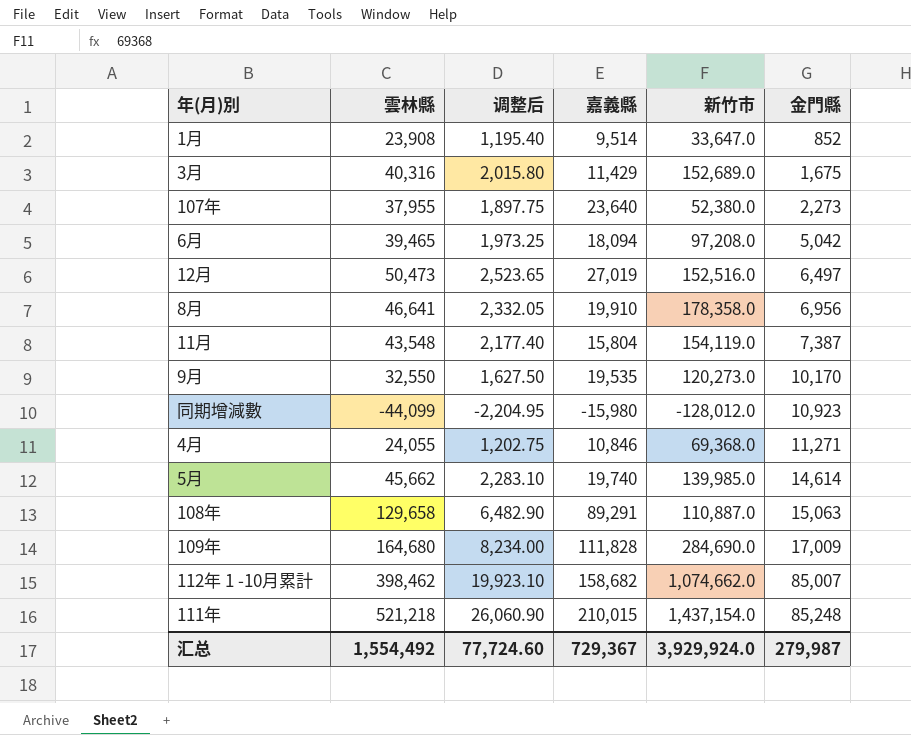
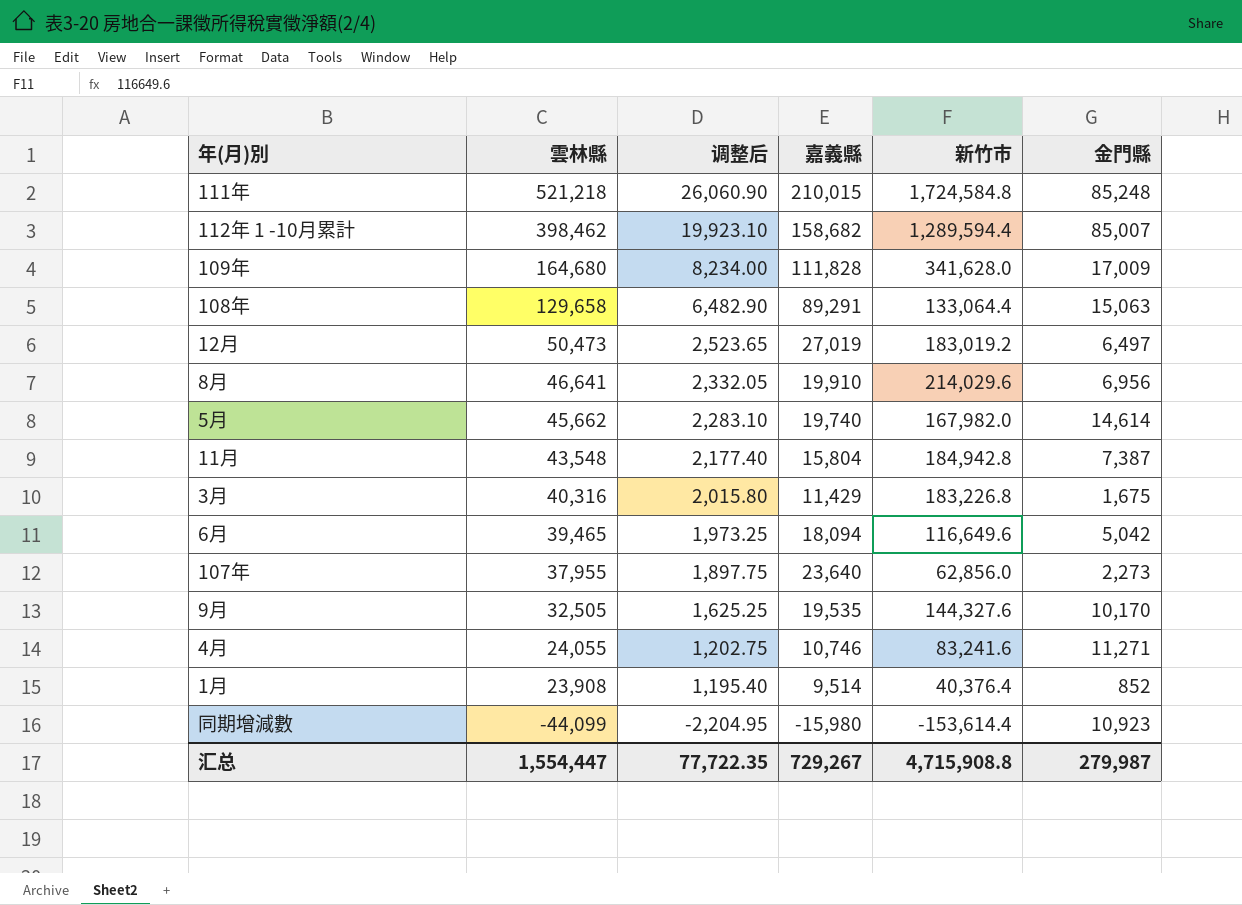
row order: 金門縣 ascending -> 雲林縣 descending
111年 | 新竹市: 1,437,154.0 -> 1,724,584.8
112年 1 -10月累計 | 新竹市: 1,074,662.0 -> 1,289,594.4
109年 | 新竹市: 284,690.0 -> 341,628.0
108年 | 新竹市: 110,887.0 -> 133,064.4
12月 | 新竹市: 152,516.0 -> 183,019.2
8月 | 新竹市: 178,358.0 -> 214,029.6
5月 | 新竹市: 139,985.0 -> 167,982.0
11月 | 新竹市: 154,119.0 -> 184,942.8
3月 | 新竹市: 152,689.0 -> 183,226.8
6月 | 新竹市: 97,208.0 -> 116,649.6
107年 | 新竹市: 52,380.0 -> 62,856.0
9月 | 雲林縣: 32,550 -> 32,505
9月 | 调整后: 1,627.50 -> 1,625.25
9月 | 新竹市: 120,273.0 -> 144,327.6
4月 | 嘉義縣: 10,846 -> 10,746
4月 | 新竹市: 69,368.0 -> 83,241.6
1月 | 新竹市: 33,647.0 -> 40,376.4
同期增減數 | 新竹市: -128,012.0 -> -153,614.4
汇总 | 雲林縣: 1,554,492 -> 1,554,447
汇总 | 调整后: 77,724.60 -> 77,722.35
汇总 | 嘉義縣: 729,367 -> 729,267
汇总 | 新竹市: 3,929,924.0 -> 4,715,908.8

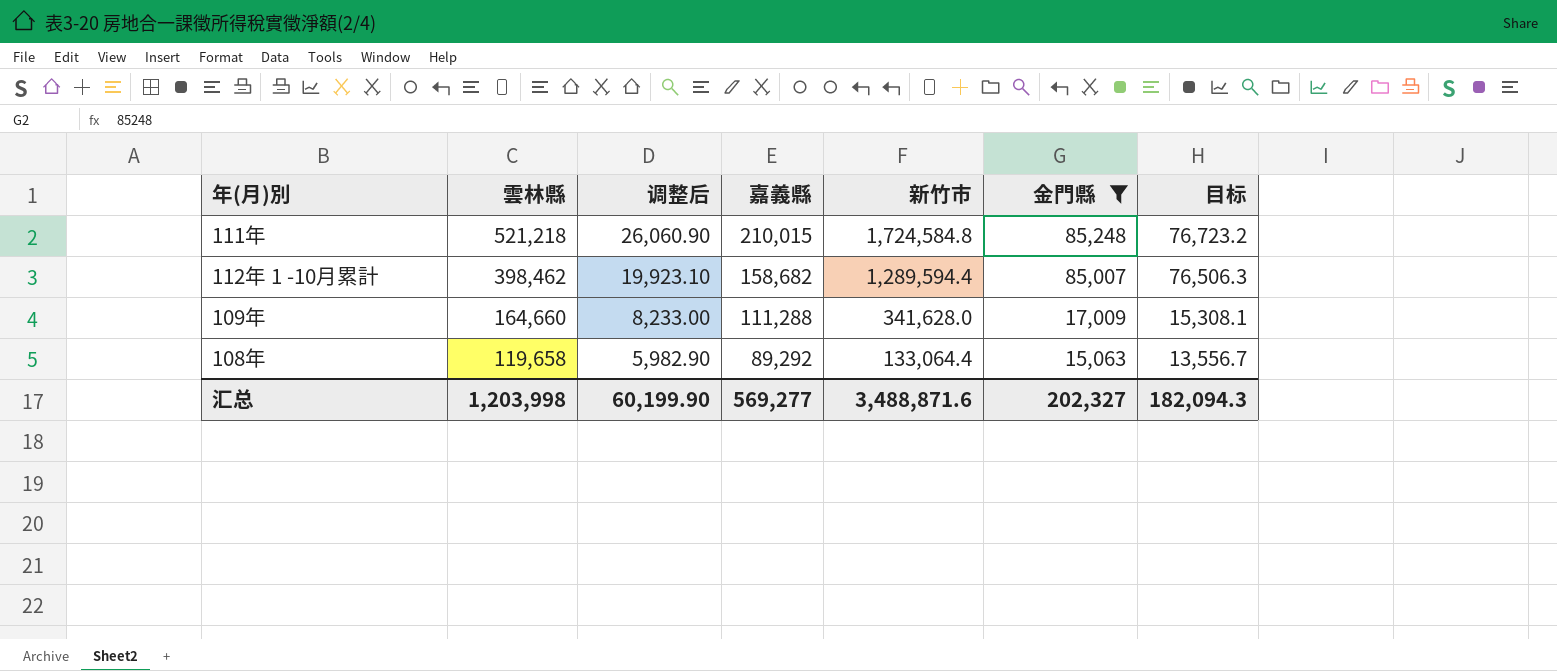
filter: none -> 金門縣 >= 15,063
column 目标 | formula: none -> [金門縣] * 0.9
109年 | 雲林縣: 164,680 -> 164,660
109年 | 调整后: 8,234.00 -> 8,233.00
109年 | 嘉義縣: 111,828 -> 111,288
108年 | 雲林縣: 129,658 -> 119,658
108年 | 调整后: 6,482.90 -> 5,982.90
108年 | 嘉義縣: 89,291 -> 89,292
汇总 | 雲林縣: 1,554,447 -> 1,203,998
汇总 | 调整后: 77,722.35 -> 60,199.90
汇总 | 嘉義縣: 729,267 -> 569,277
汇总 | 新竹市: 4,715,908.8 -> 3,488,871.6
汇总 | 金門縣: 279,987 -> 202,327

